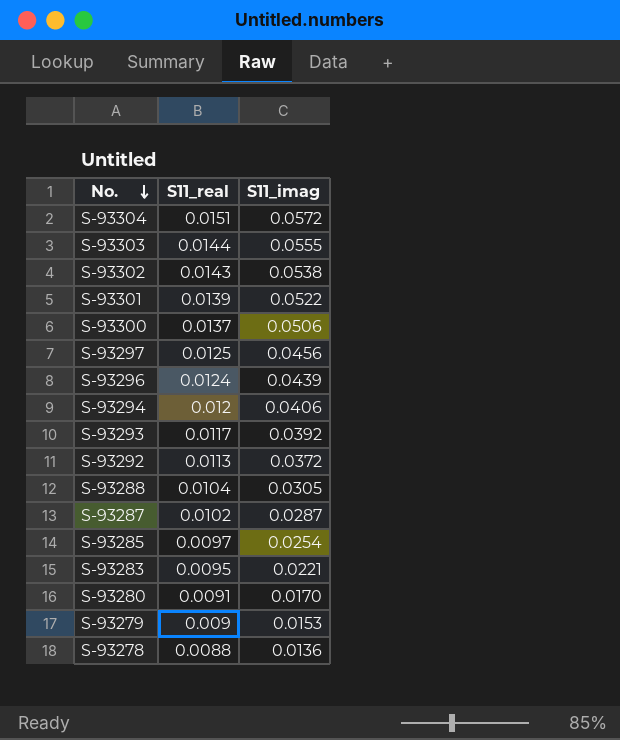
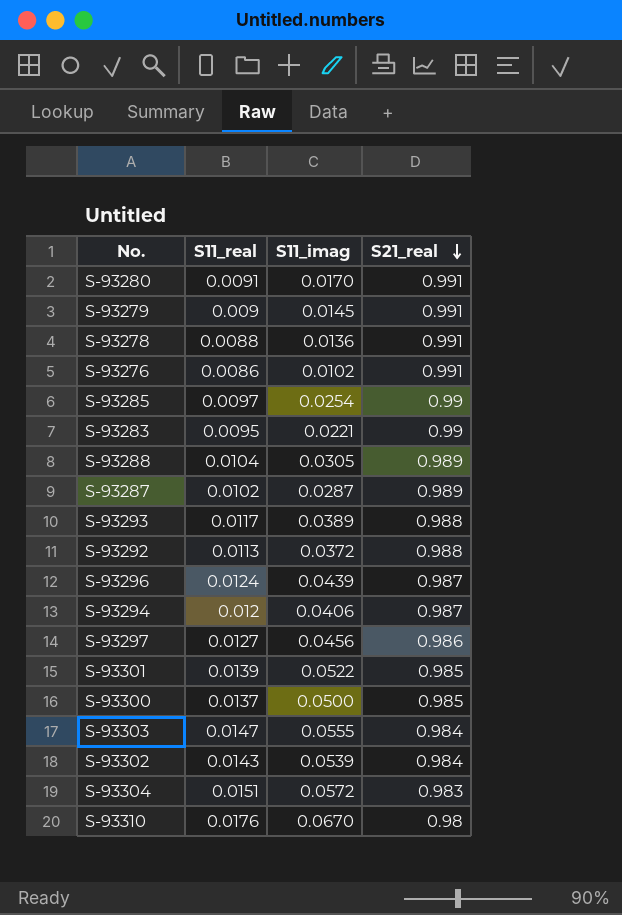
row order: No. descending -> S21_real descending
column S21_real | position: none -> 4
S-93279 | S11_imag: 0.0153 -> 0.0145
row S-93276: none -> 0.0086 | 0.0102 | 0.991
S-93293 | S11_imag: 0.0392 -> 0.0389
S-93297 | S11_real: 0.0125 -> 0.0127
S-93300 | S11_imag: 0.0506 -> 0.0500
S-93303 | S11_real: 0.0144 -> 0.0147
S-93302 | S11_imag: 0.0538 -> 0.0539
row S-93310: none -> 0.0176 | 0.0670 | 0.98

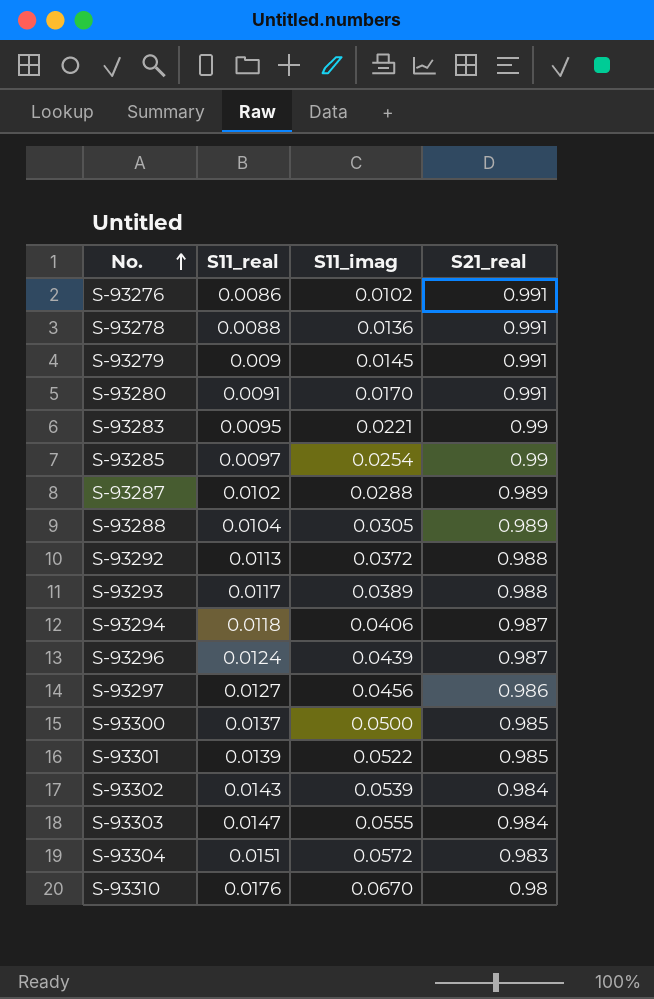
row order: S21_real descending -> No. ascending
S-93287 | S11_imag: 0.0287 -> 0.0288
S-93294 | S11_real: 0.012 -> 0.0118

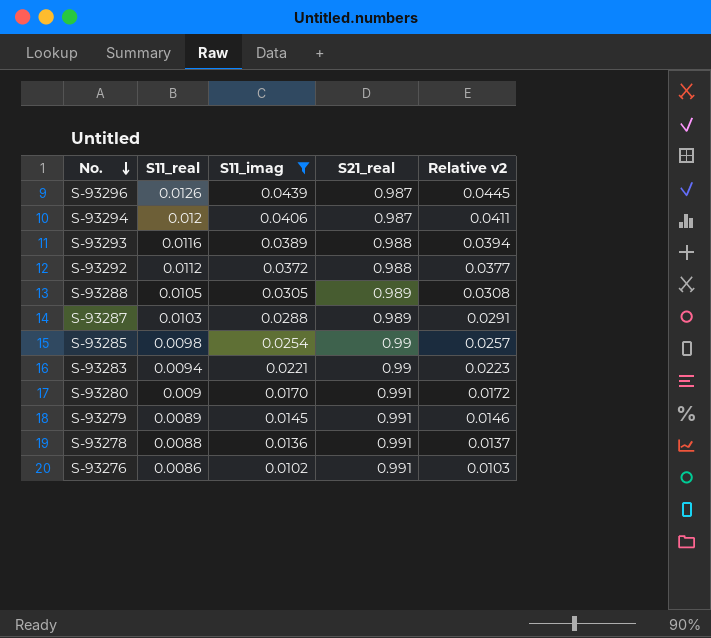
filter: none -> S11_imag <= 0.0439
row order: No. ascending -> No. descending
column Relative v2 | formula: none -> [S11_imag] / [S21_real]
S-93296 | S11_real: 0.0124 -> 0.0126
S-93294 | S11_real: 0.0118 -> 0.012
S-93293 | S11_real: 0.0117 -> 0.0116
S-93292 | S11_real: 0.0113 -> 0.0112
S-93288 | S11_real: 0.0104 -> 0.0105
S-93287 | S11_real: 0.0102 -> 0.0103
S-93285 | S11_real: 0.0097 -> 0.0098
S-93283 | S11_real: 0.0095 -> 0.0094
S-93280 | S11_real: 0.0091 -> 0.009
S-93279 | S11_real: 0.009 -> 0.0089

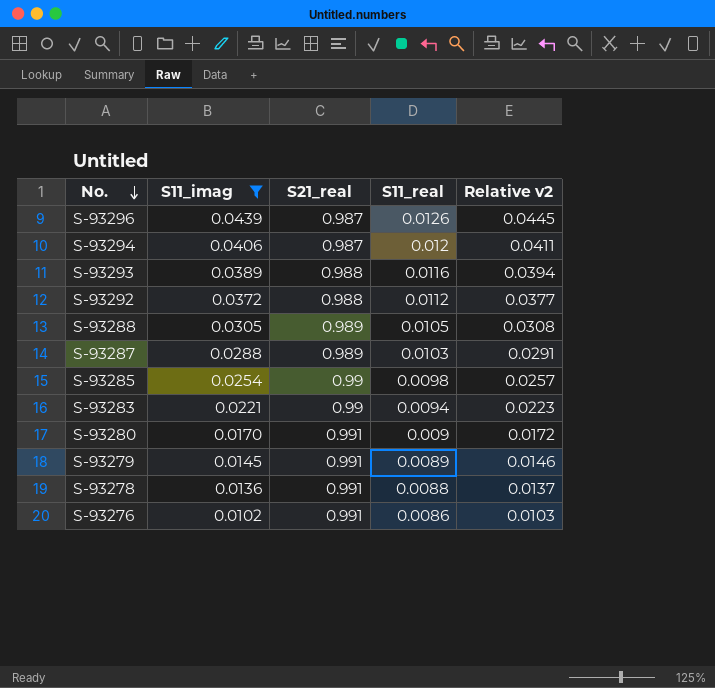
column S11_real | position: 2 -> 4

